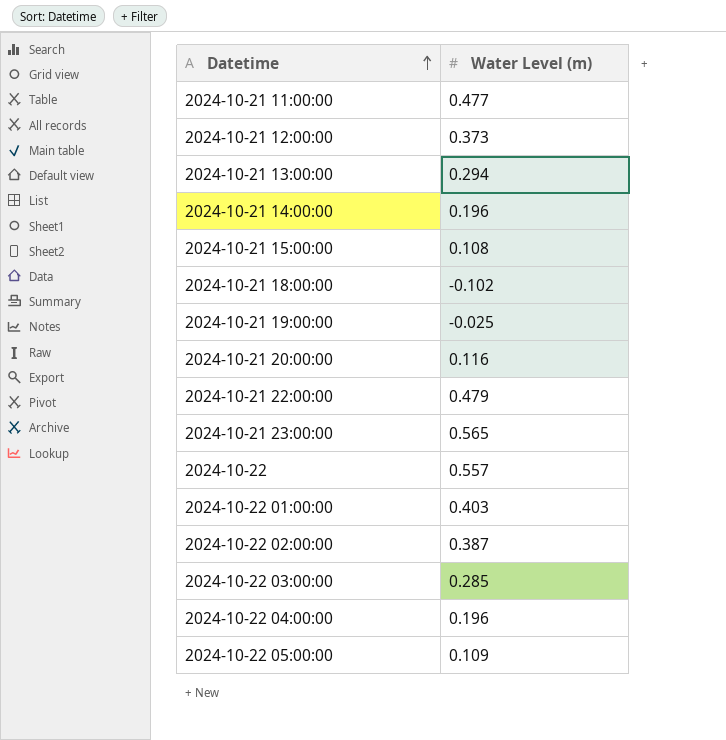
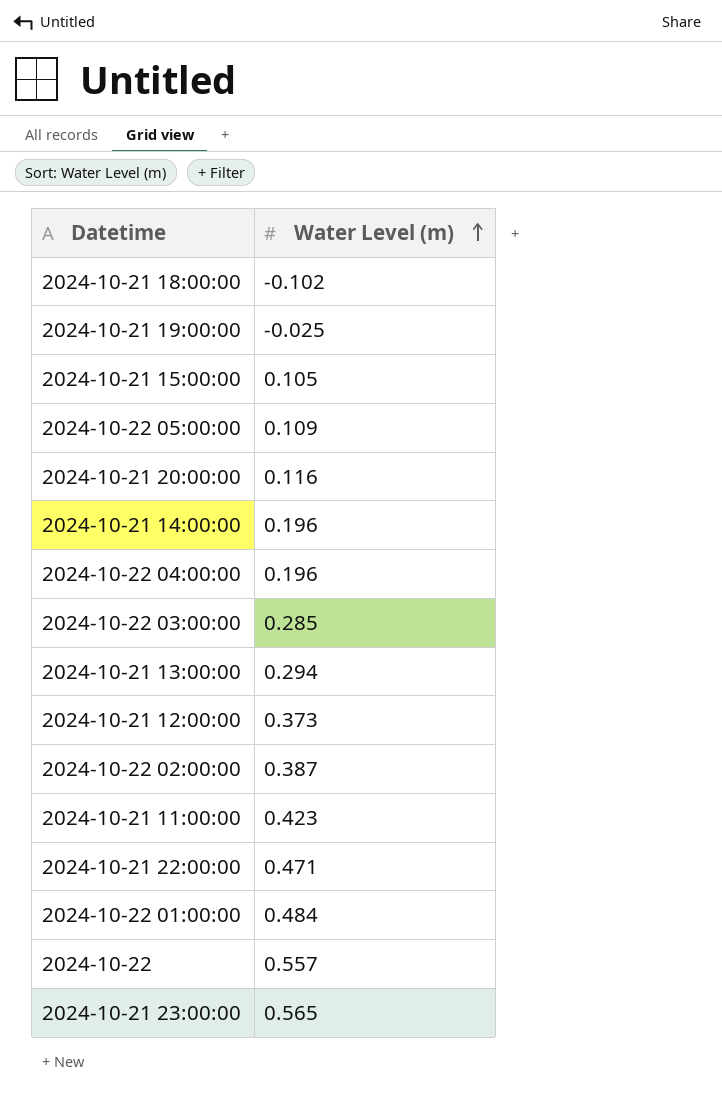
row order: Datetime ascending -> Water Level (m) ascending
2024-10-21 15:00:00 | Water Level (m): 0.108 -> 0.105
2024-10-21 11:00:00 | Water Level (m): 0.477 -> 0.423
2024-10-21 22:00:00 | Water Level (m): 0.479 -> 0.471
2024-10-22 01:00:00 | Water Level (m): 0.403 -> 0.484

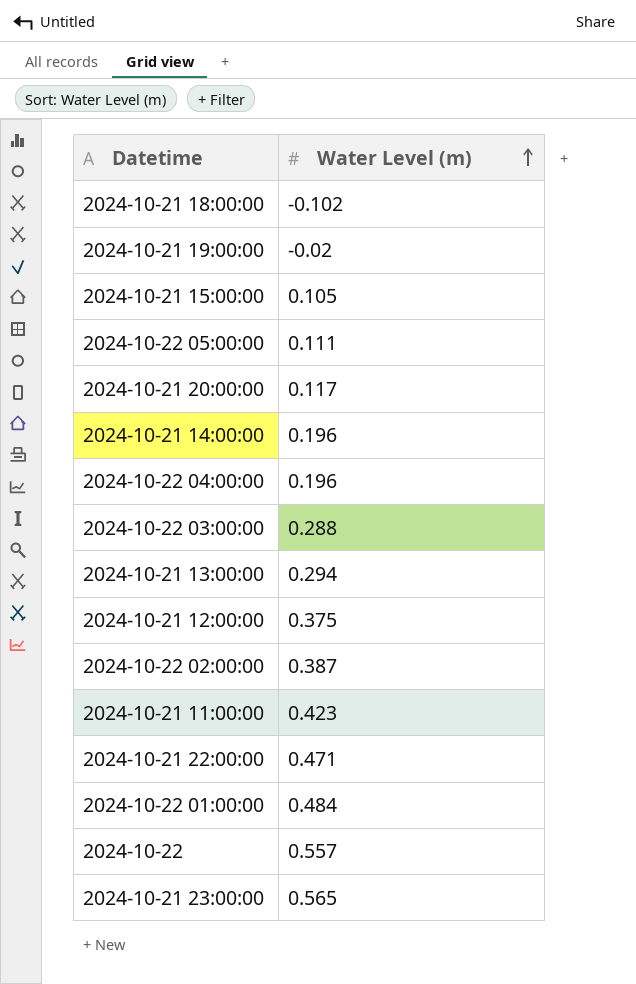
2024-10-21 19:00:00 | Water Level (m): -0.025 -> -0.02
2024-10-22 05:00:00 | Water Level (m): 0.109 -> 0.111
2024-10-21 20:00:00 | Water Level (m): 0.116 -> 0.117
2024-10-22 03:00:00 | Water Level (m): 0.285 -> 0.288
2024-10-21 12:00:00 | Water Level (m): 0.373 -> 0.375

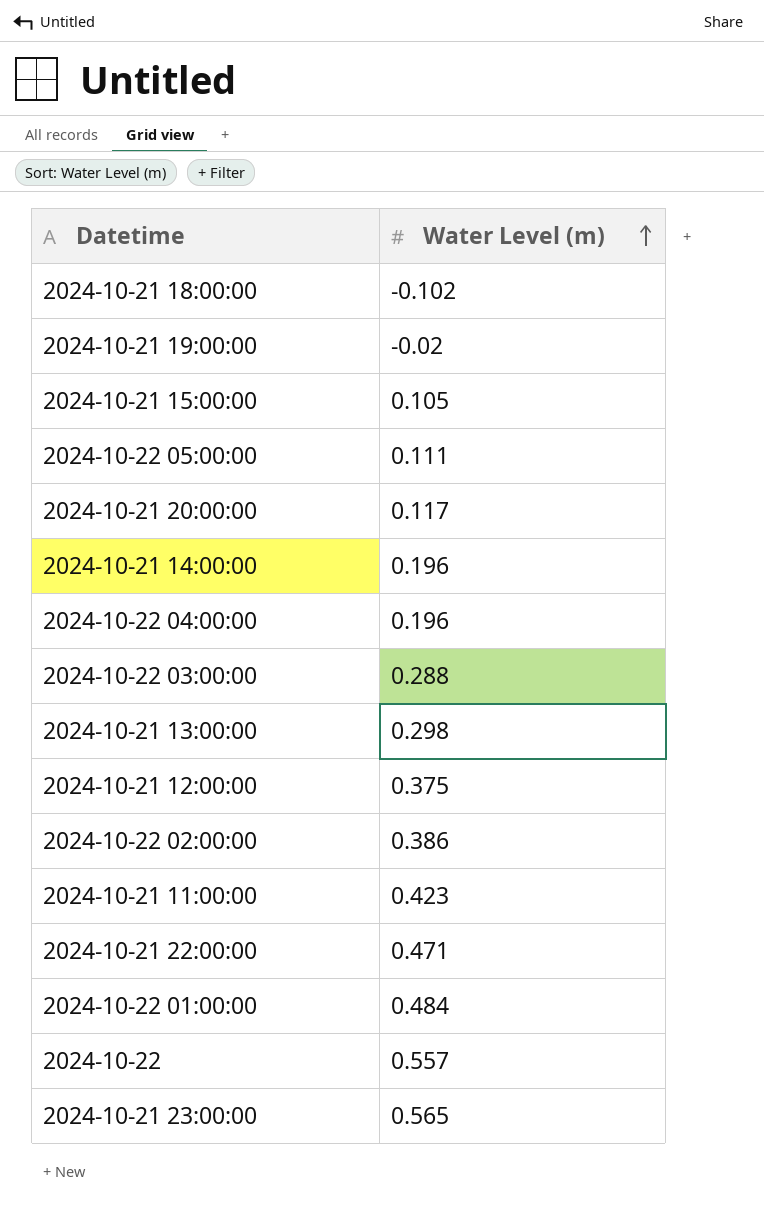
2024-10-21 13:00:00 | Water Level (m): 0.294 -> 0.298
2024-10-22 02:00:00 | Water Level (m): 0.387 -> 0.386

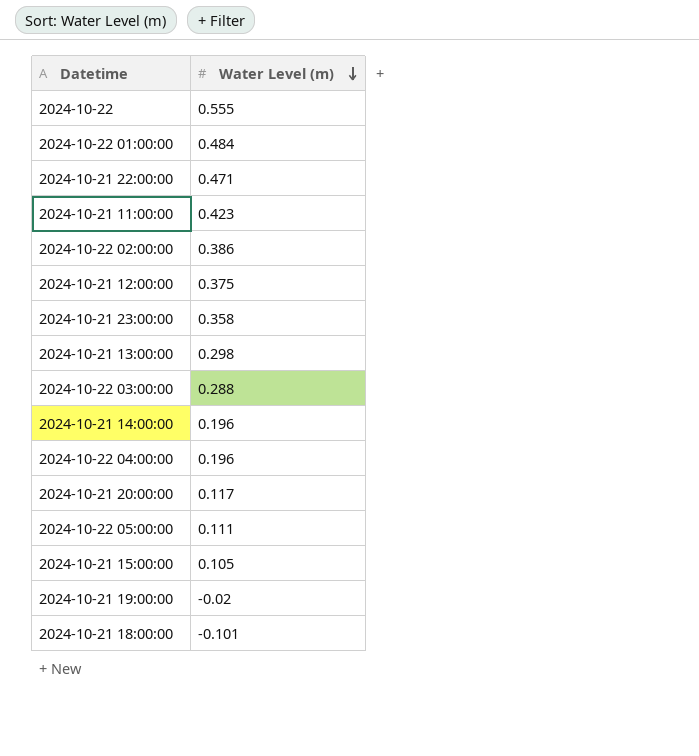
row order: Water Level (m) ascending -> Water Level (m) descending
2024-10-22 | Water Level (m): 0.557 -> 0.555
2024-10-21 23:00:00 | Water Level (m): 0.565 -> 0.358
2024-10-21 18:00:00 | Water Level (m): -0.102 -> -0.101

